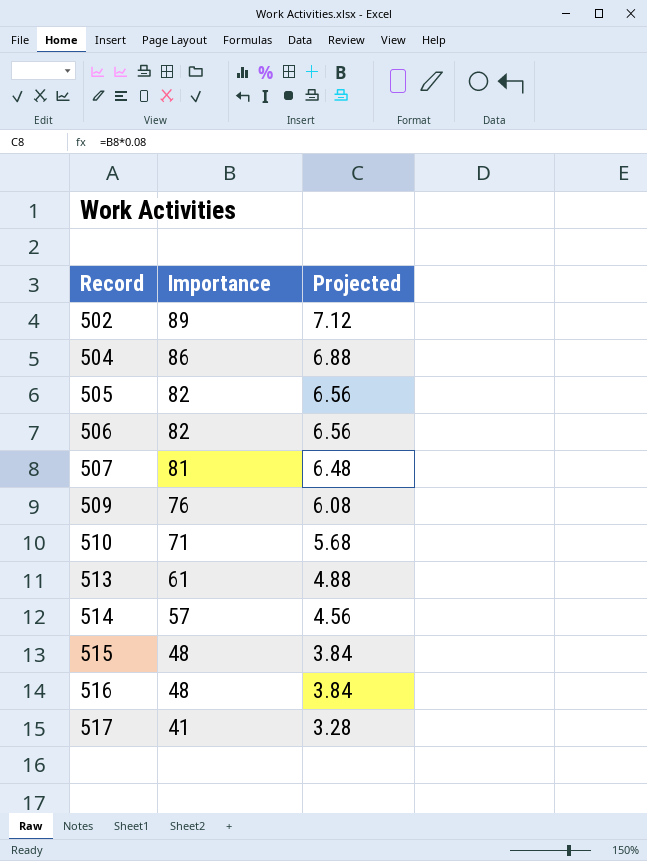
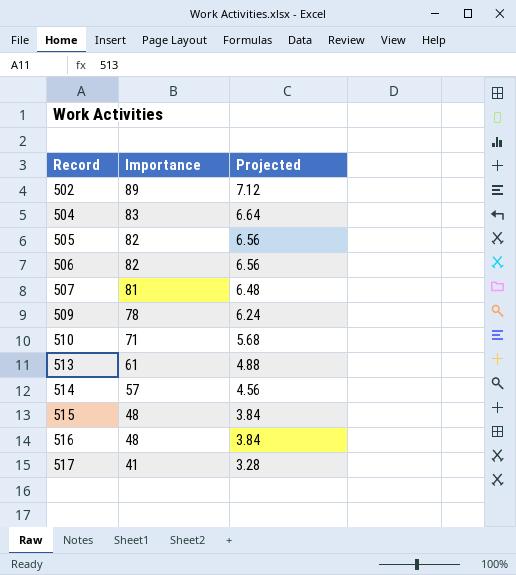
504 | Importance: 86 -> 83
504 | Projected: 6.88 -> 6.64
509 | Importance: 76 -> 78
509 | Projected: 6.08 -> 6.24

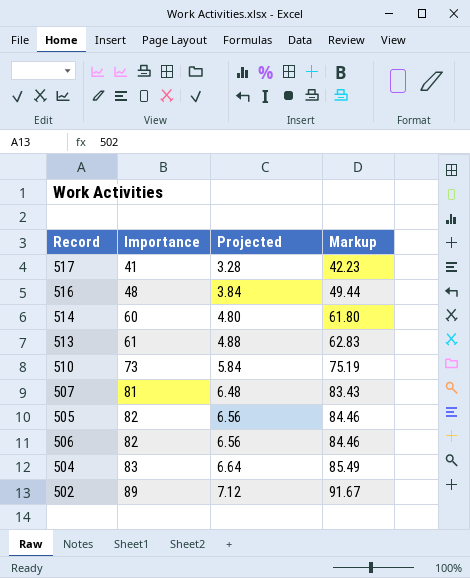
row order: Record ascending -> Importance ascending
column Markup | formula: none -> [Importance] * 1.03
row 509: 78 | 6.24 -> none
row 515: 48 | 3.84 -> none
514 | Importance: 57 -> 60
514 | Projected: 4.56 -> 4.80
510 | Importance: 71 -> 73
510 | Projected: 5.68 -> 5.84

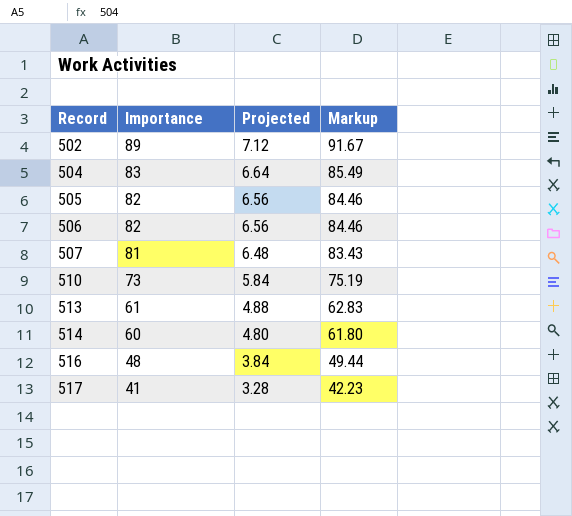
row order: Importance ascending -> Record ascending

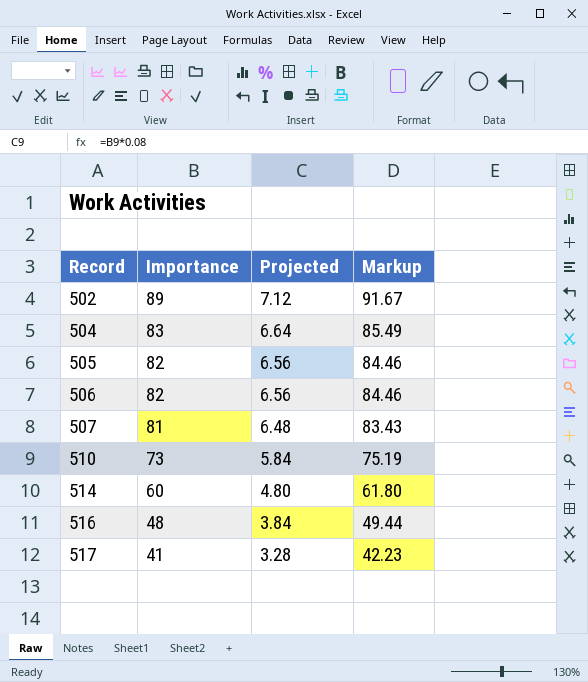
row 513: 61 | 4.88 | 62.83 -> none

